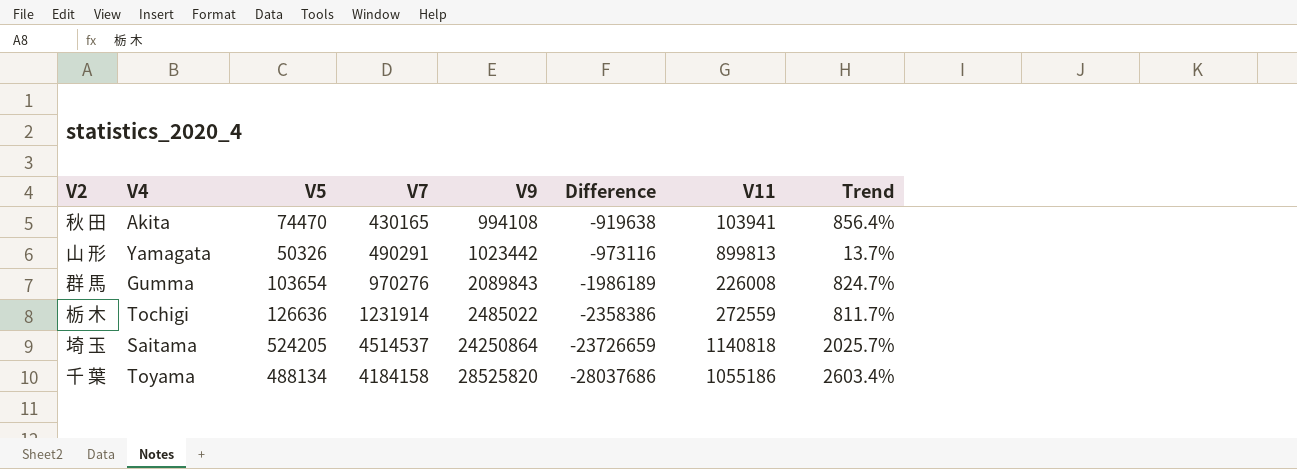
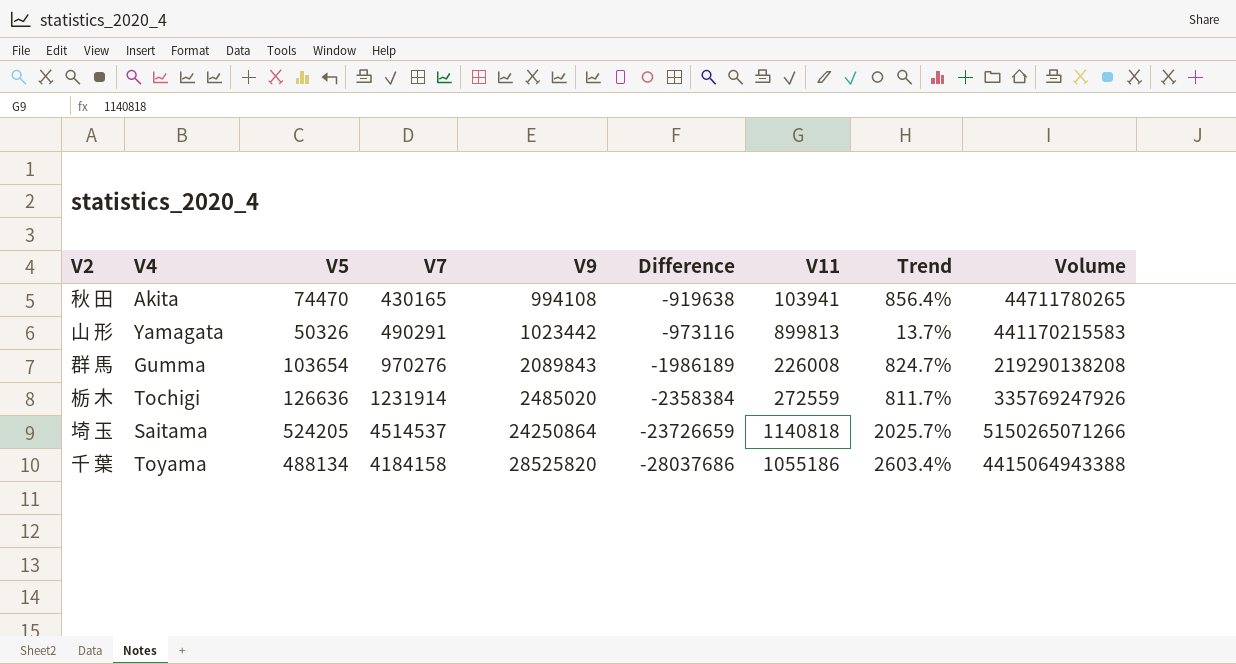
column Volume | formula: none -> [V7] * [V11]
栃 木 | V9: 2485022 -> 2485020
栃 木 | Difference: -2358386 -> -2358384

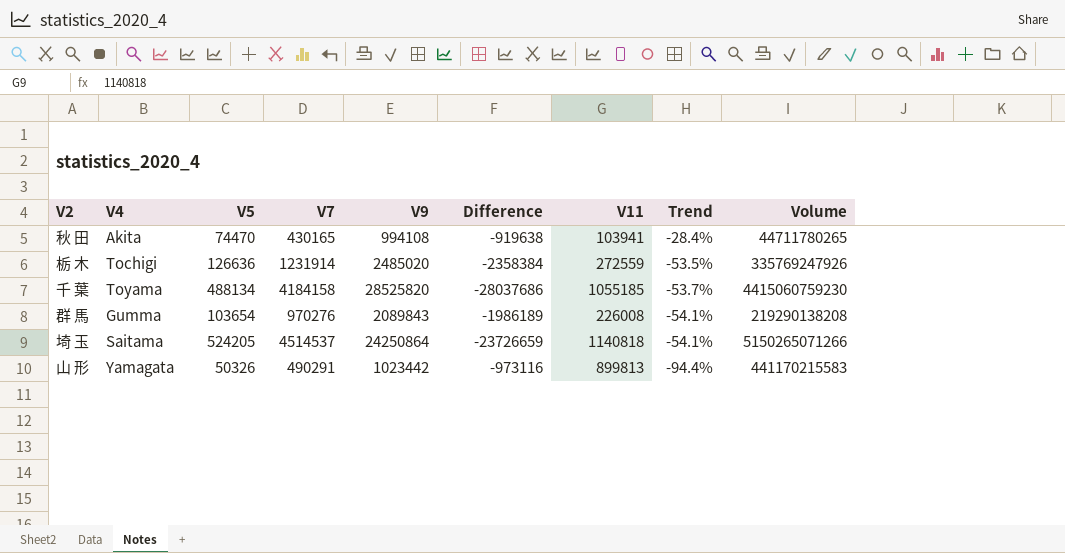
row order: V9 ascending -> Trend descending
column Trend | formula: ([V9] - [V11]) / [V11] -> ([V5] - [V11]) / [V11]
千 葉 | V11: 1055186 -> 1055185
千 葉 | Volume: 4415064943388 -> 4415060759230

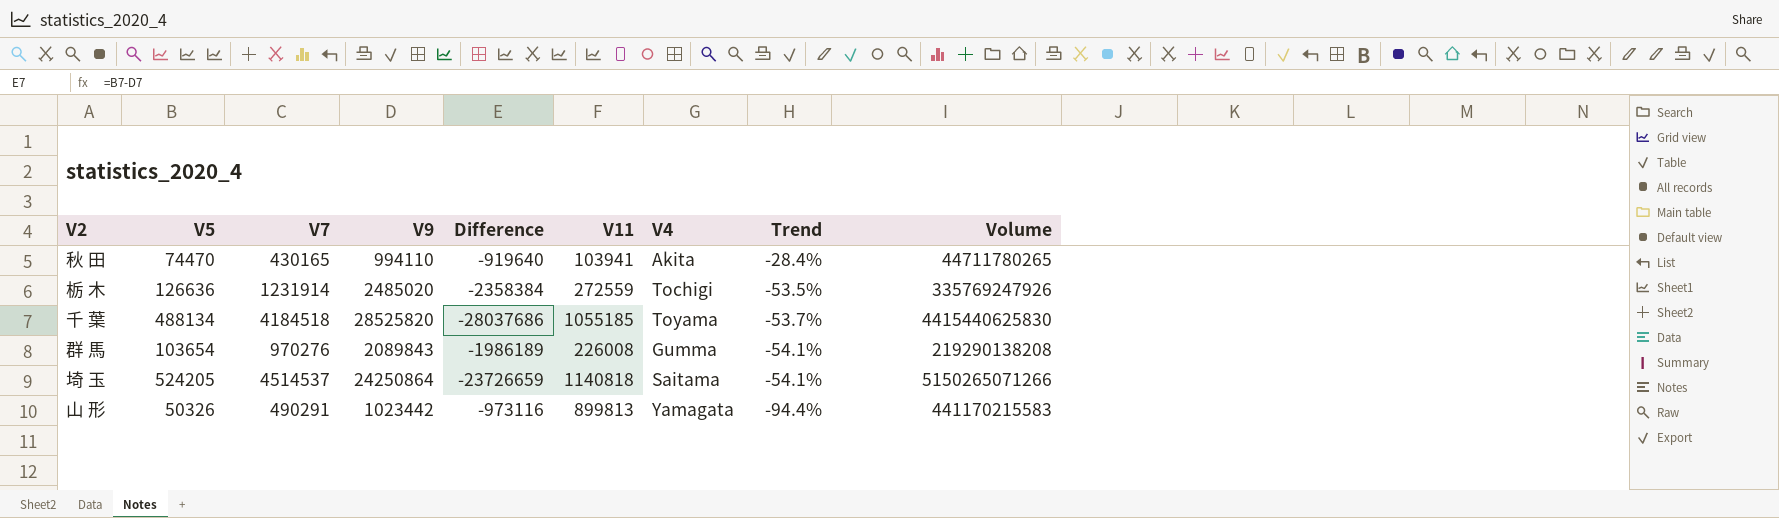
column V4 | position: 2 -> 7
秋 田 | V9: 994108 -> 994110
秋 田 | Difference: -919638 -> -919640
千 葉 | V7: 4184158 -> 4184518
千 葉 | Volume: 4415060759230 -> 4415440625830

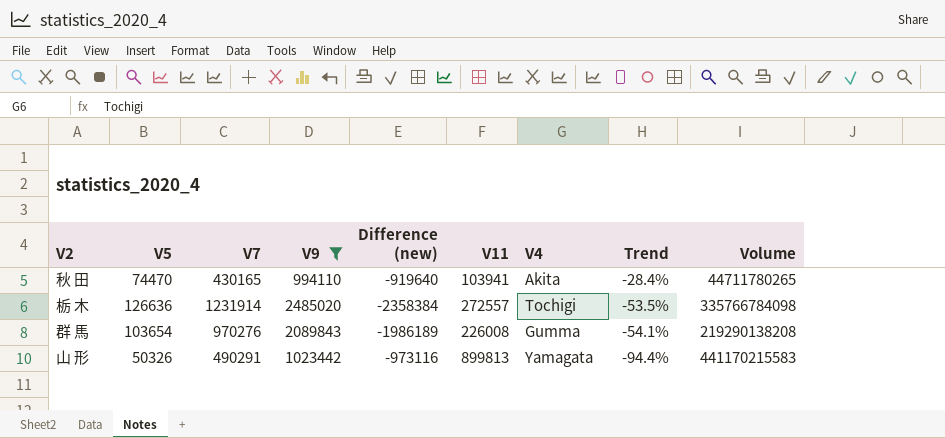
filter: none -> V9 <= 2485020
column name: Difference -> Difference (new)
栃 木 | V11: 272559 -> 272557
栃 木 | Volume: 335769247926 -> 335766784098

